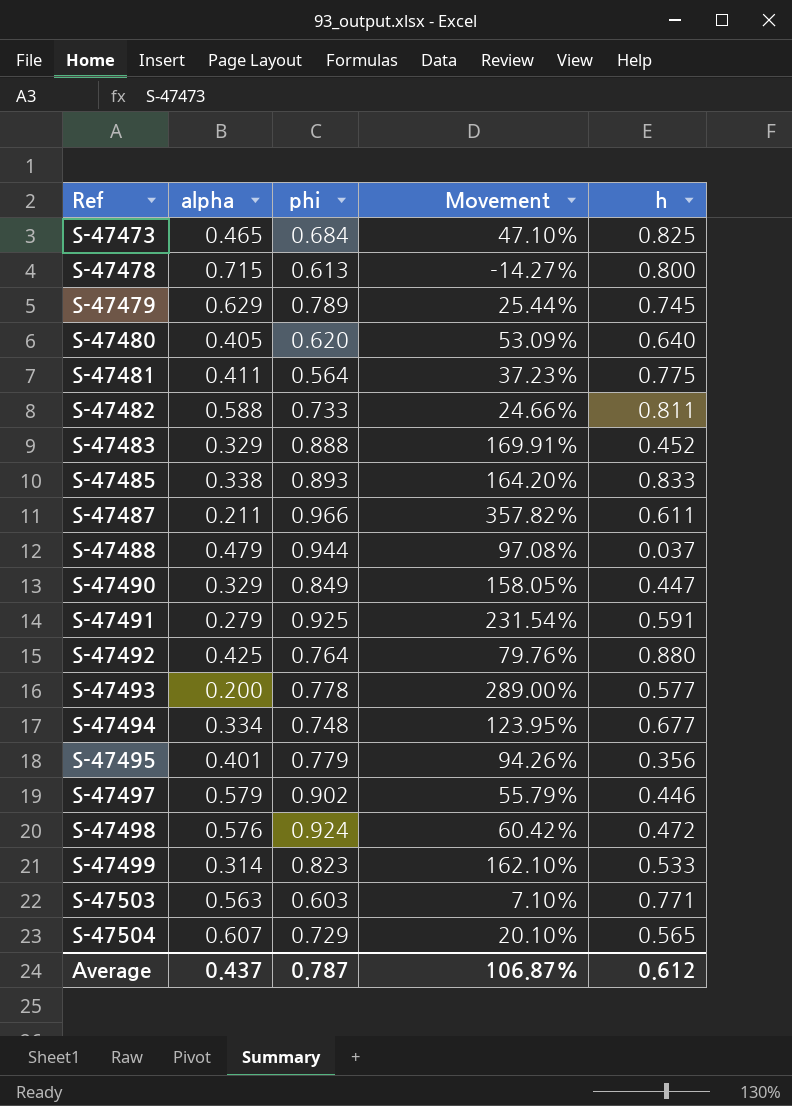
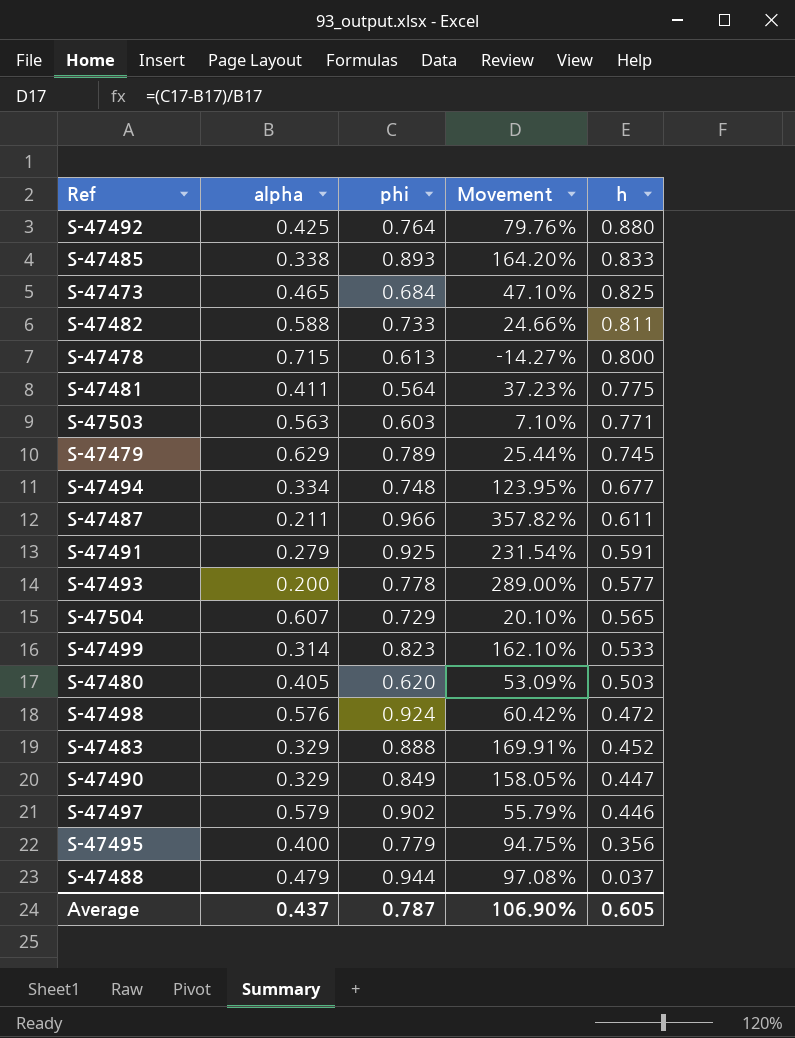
row order: Ref ascending -> h descending
S-47480 | h: 0.640 -> 0.503
S-47495 | alpha: 0.401 -> 0.400
S-47495 | Movement: 94.26% -> 94.75%
Average | Movement: 106.87% -> 106.90%
Average | h: 0.612 -> 0.605

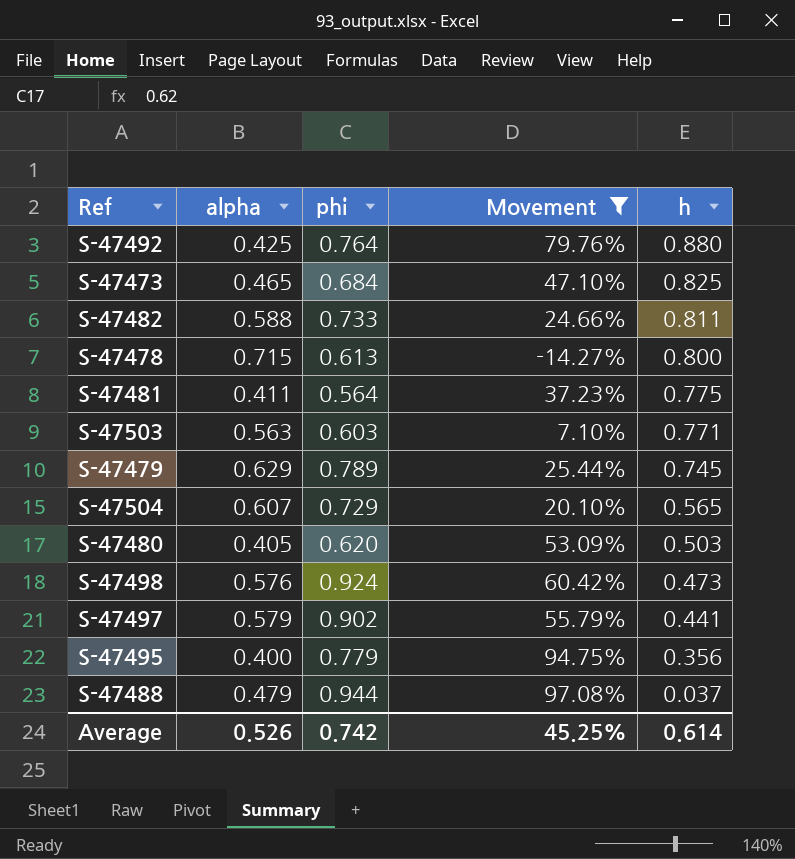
filter: none -> Movement <= 97.08%
S-47498 | h: 0.472 -> 0.473
S-47497 | h: 0.446 -> 0.441
Average | alpha: 0.437 -> 0.526
Average | phi: 0.787 -> 0.742
Average | Movement: 106.90% -> 45.25%
Average | h: 0.605 -> 0.614

